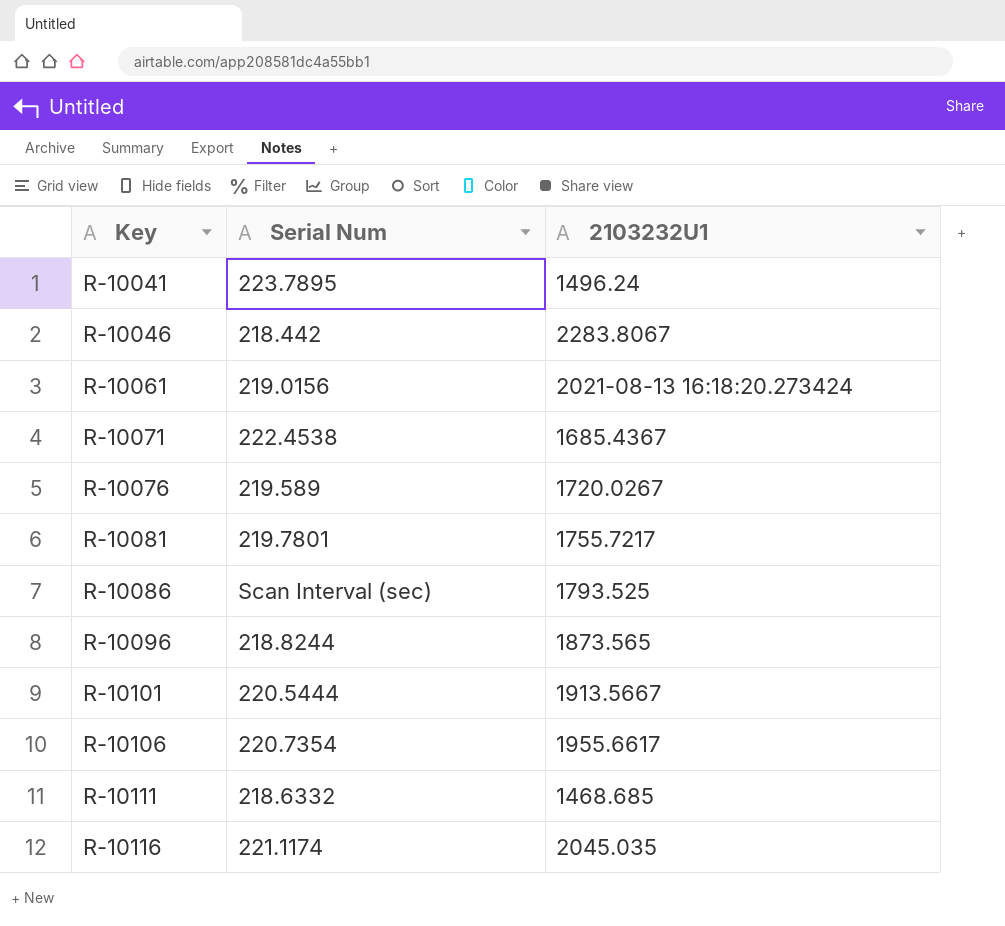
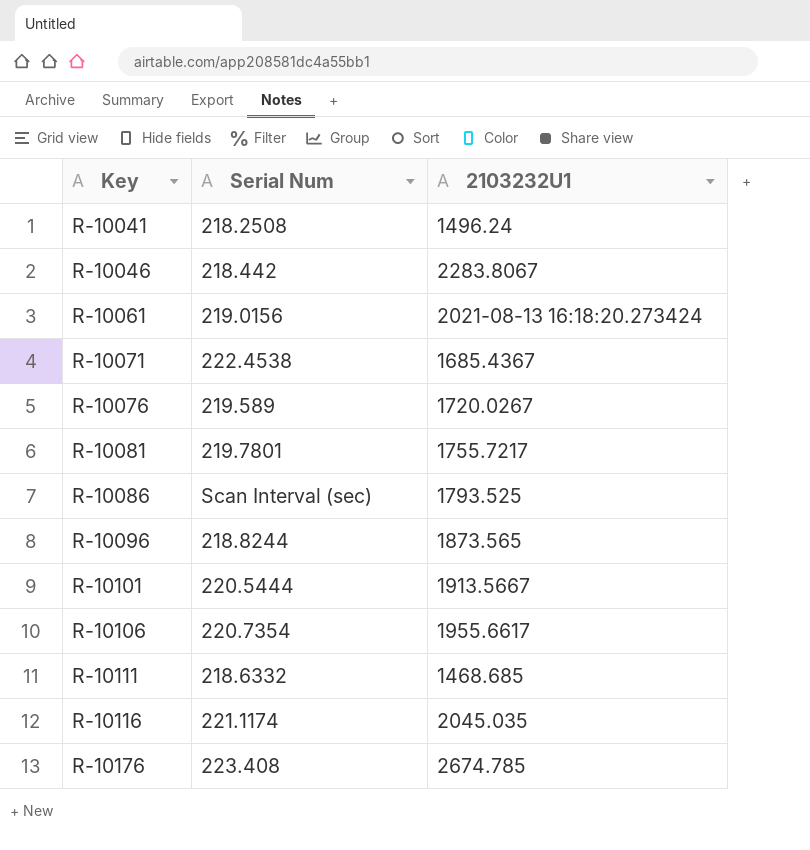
R-10041 | Serial Num: 223.7895 -> 218.2508
row R-10176: none -> 223.408 | 2674.785

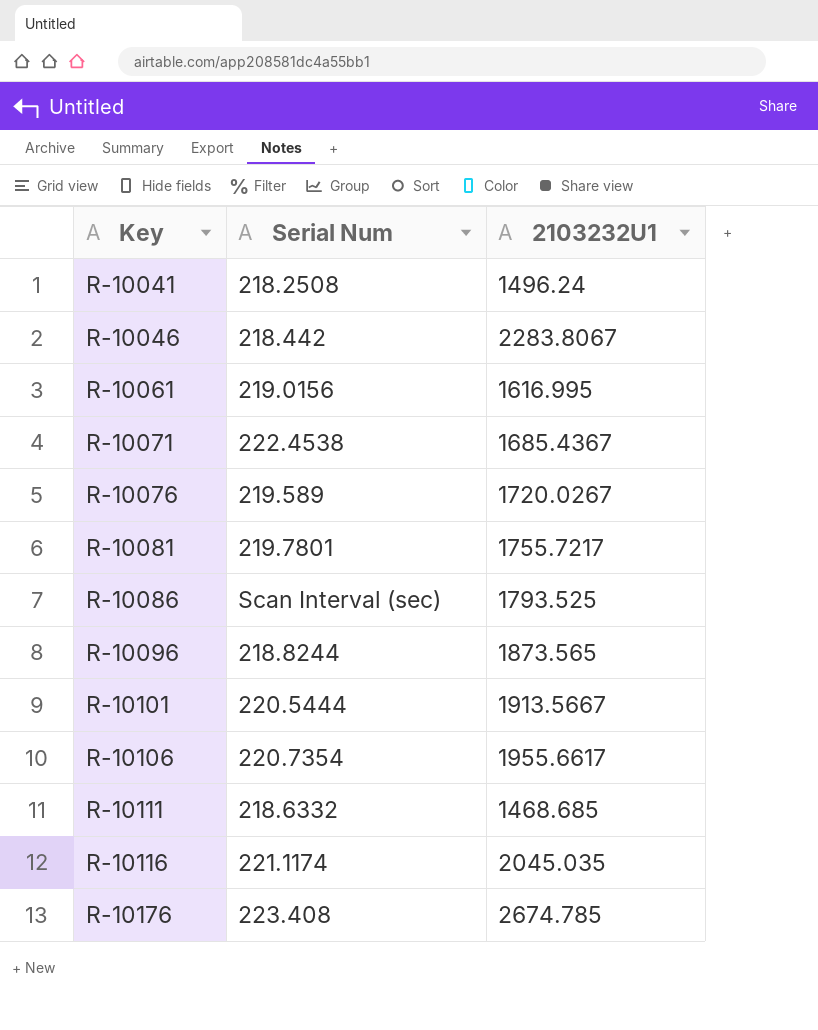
R-10061 | 2103232U1: 2021-08-13 16:18:20.273424 -> 1616.995

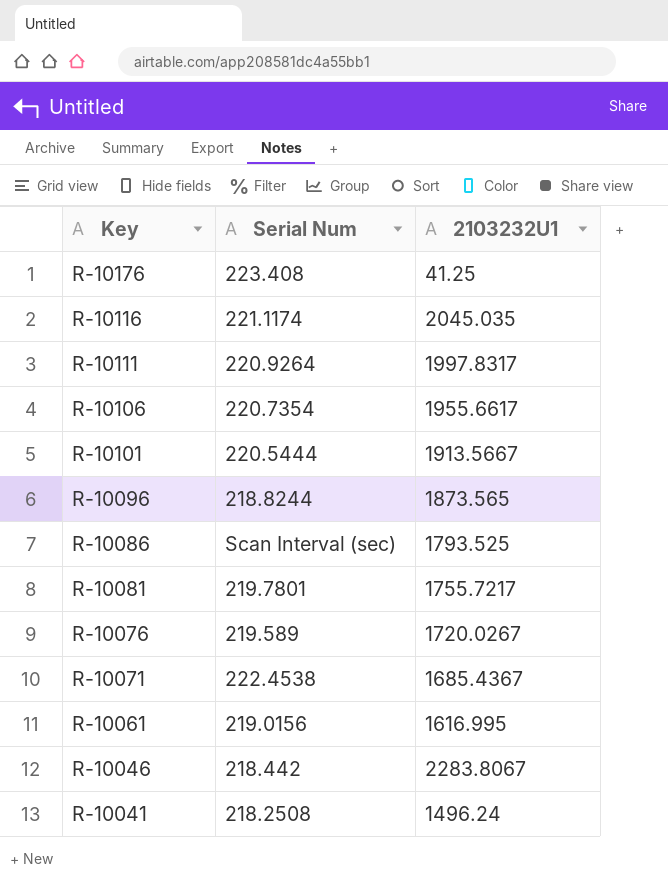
row order: Key ascending -> Key descending
R-10176 | 2103232U1: 2674.785 -> 41.25
R-10111 | Serial Num: 218.6332 -> 220.9264
R-10111 | 2103232U1: 1468.685 -> 1997.8317

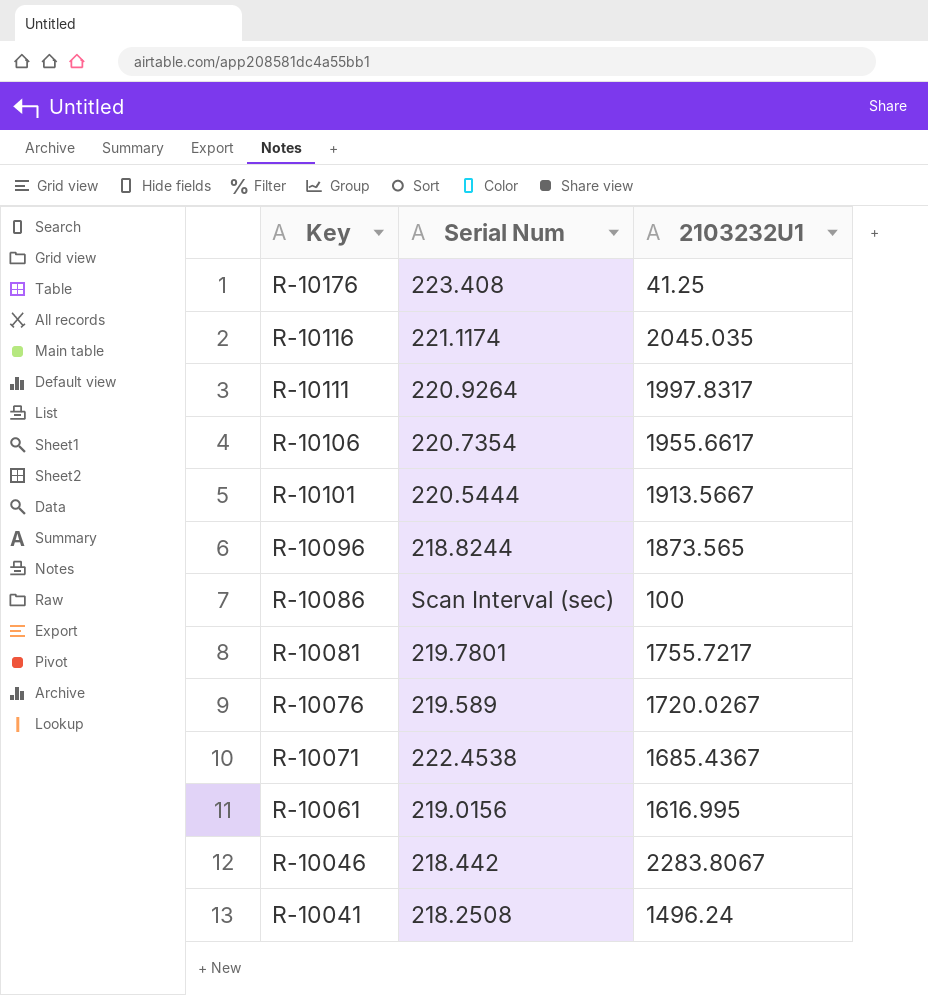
R-10086 | 2103232U1: 1793.525 -> 100

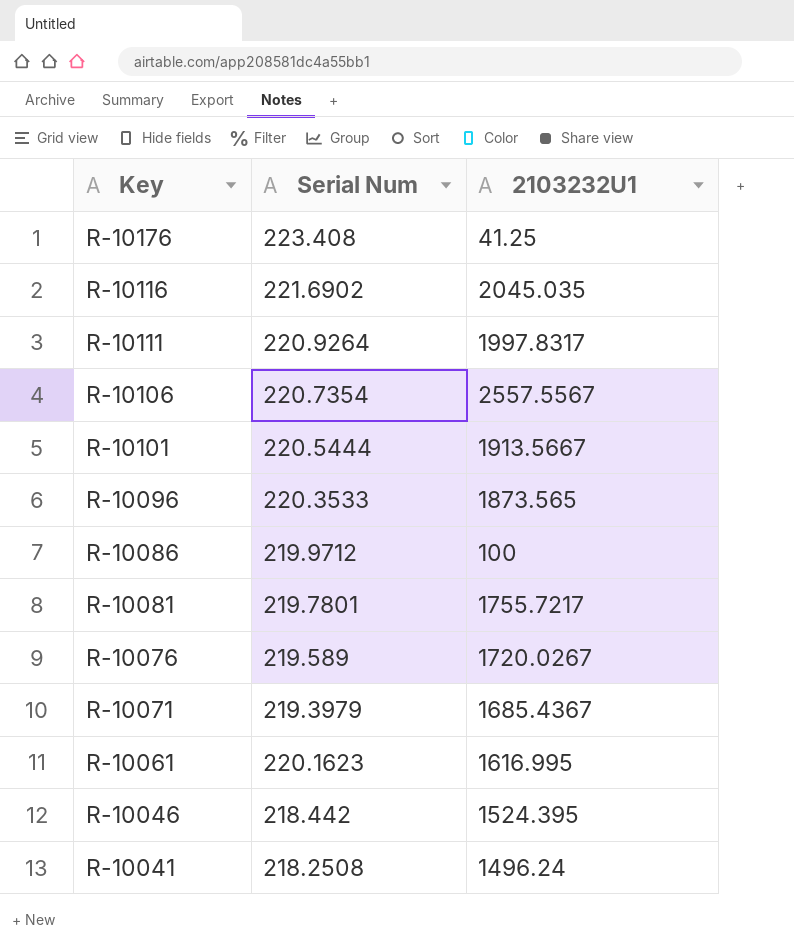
R-10116 | Serial Num: 221.1174 -> 221.6902
R-10106 | 2103232U1: 1955.6617 -> 2557.5567
R-10096 | Serial Num: 218.8244 -> 220.3533
R-10086 | Serial Num: Scan Interval (sec) -> 219.9712
R-10071 | Serial Num: 222.4538 -> 219.3979
R-10061 | Serial Num: 219.0156 -> 220.1623
R-10046 | 2103232U1: 2283.8067 -> 1524.395

